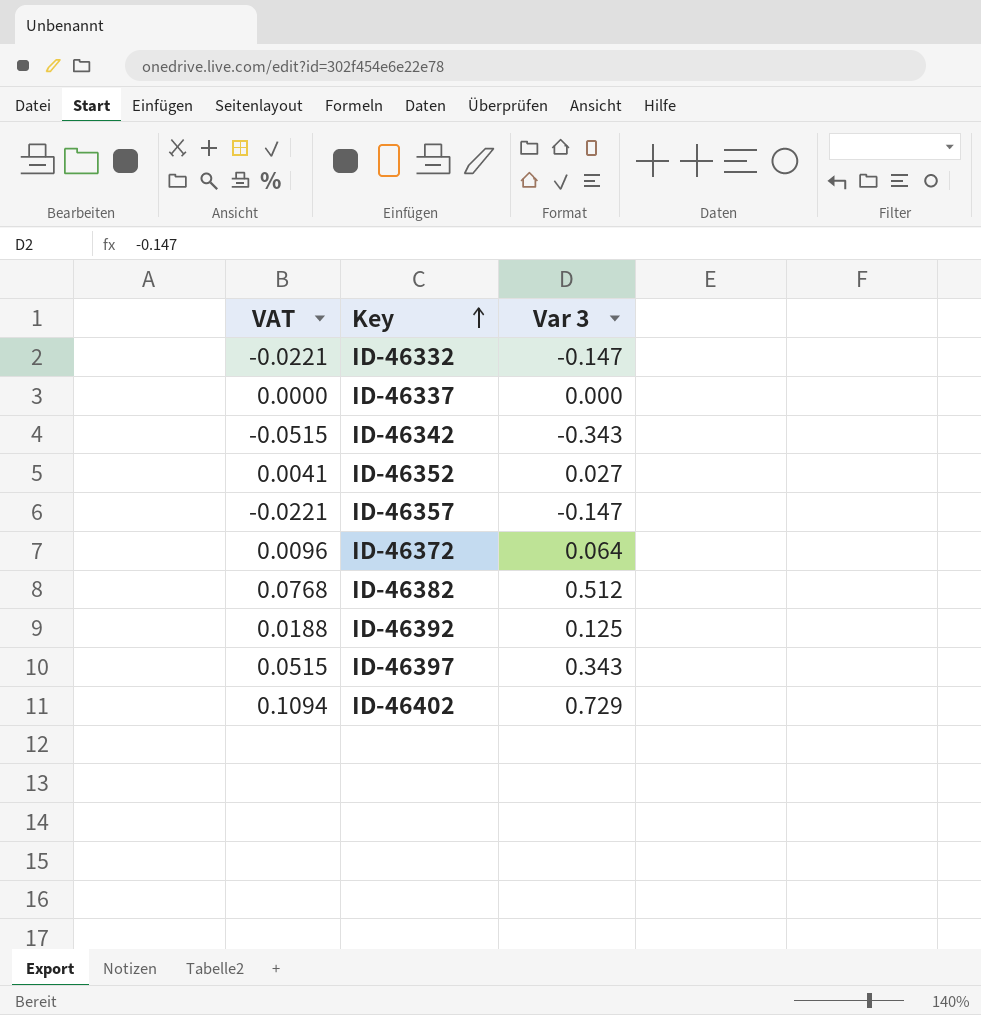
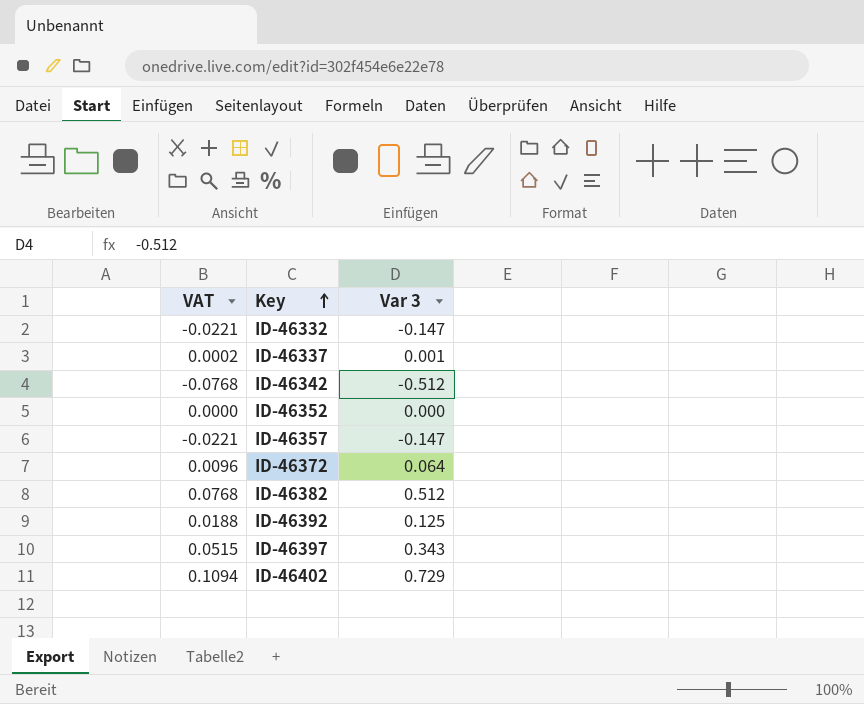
ID-46337 | VAT: 0.0000 -> 0.0002
ID-46337 | Var 3: 0.000 -> 0.001
ID-46342 | VAT: -0.0515 -> -0.0768
ID-46342 | Var 3: -0.343 -> -0.512
ID-46352 | VAT: 0.0041 -> 0.0000
ID-46352 | Var 3: 0.027 -> 0.000

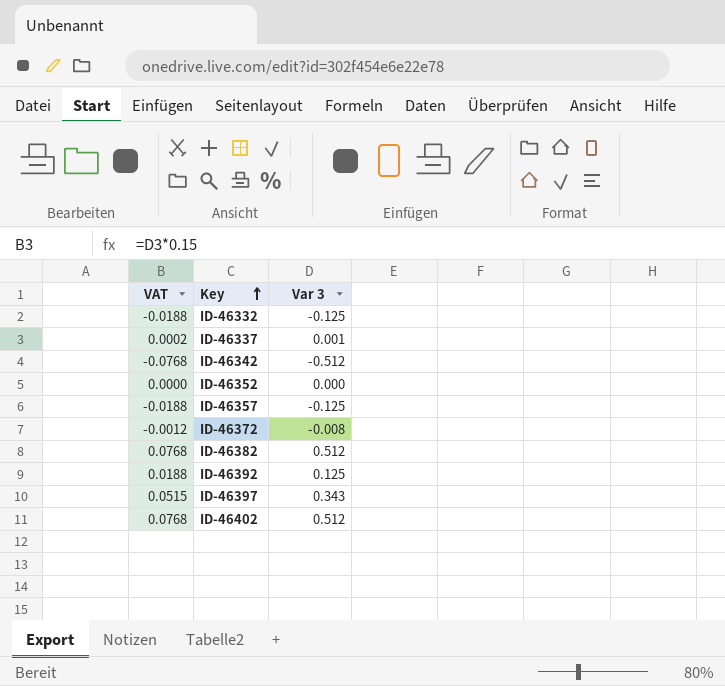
ID-46332 | VAT: -0.0221 -> -0.0188
ID-46332 | Var 3: -0.147 -> -0.125
ID-46357 | VAT: -0.0221 -> -0.0188
ID-46357 | Var 3: -0.147 -> -0.125
ID-46372 | VAT: 0.0096 -> -0.0012
ID-46372 | Var 3: 0.064 -> -0.008
ID-46402 | VAT: 0.1094 -> 0.0768
ID-46402 | Var 3: 0.729 -> 0.512

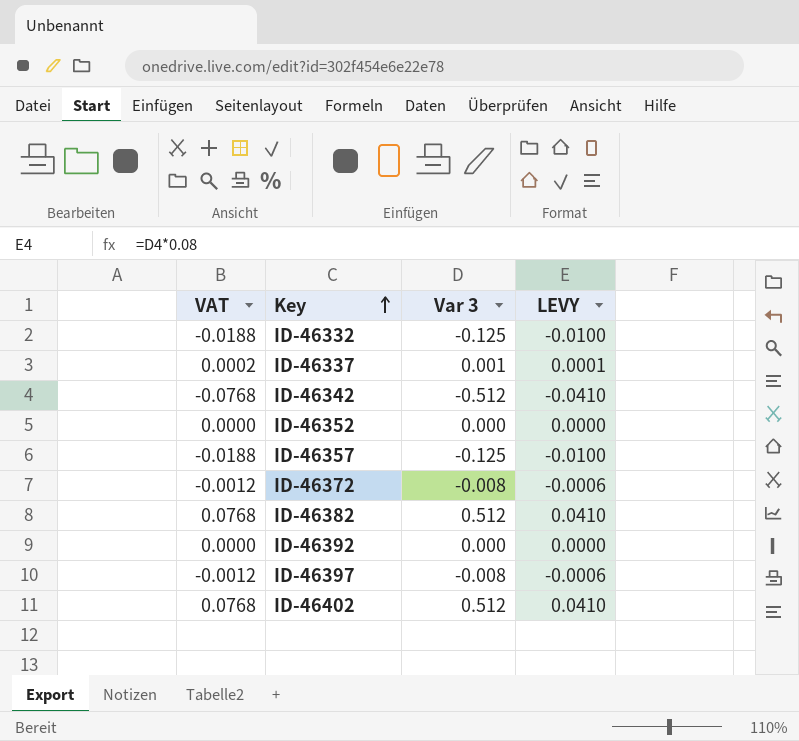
column LEVY | formula: none -> [Var 3] * 0.08
ID-46392 | VAT: 0.0188 -> 0.0000
ID-46392 | Var 3: 0.125 -> 0.000
ID-46397 | VAT: 0.0515 -> -0.0012
ID-46397 | Var 3: 0.343 -> -0.008

